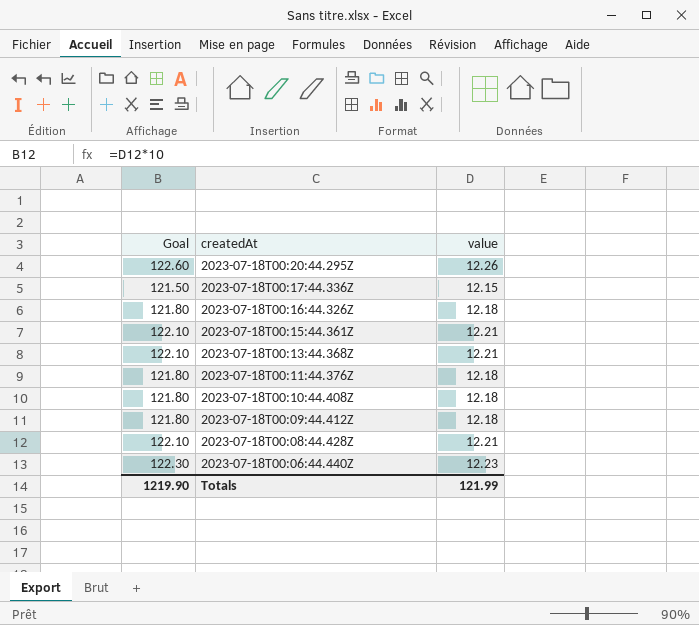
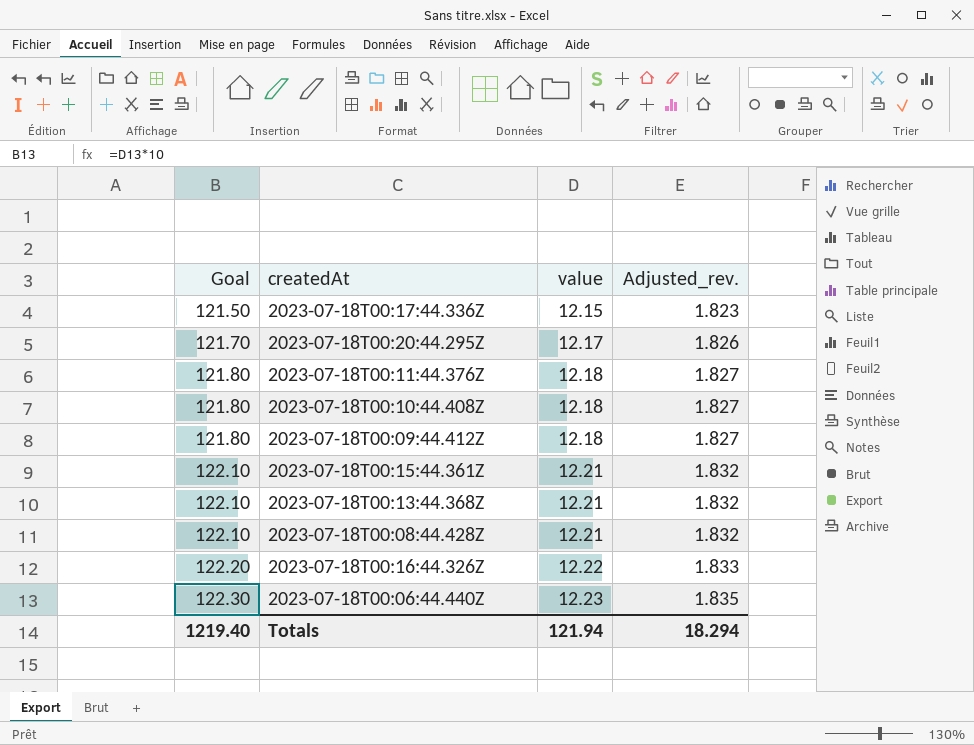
row order: createdAt descending -> Goal ascending
column Adjusted_rev. | formula: none -> [value] * 0.15
2023-07-18T00:20:44.295Z | Goal: 122.60 -> 121.70
2023-07-18T00:20:44.295Z | value: 12.26 -> 12.17
2023-07-18T00:16:44.326Z | Goal: 121.80 -> 122.20
2023-07-18T00:16:44.326Z | value: 12.18 -> 12.22
Totals | Goal: 1219.90 -> 1219.40
Totals | value: 121.99 -> 121.94

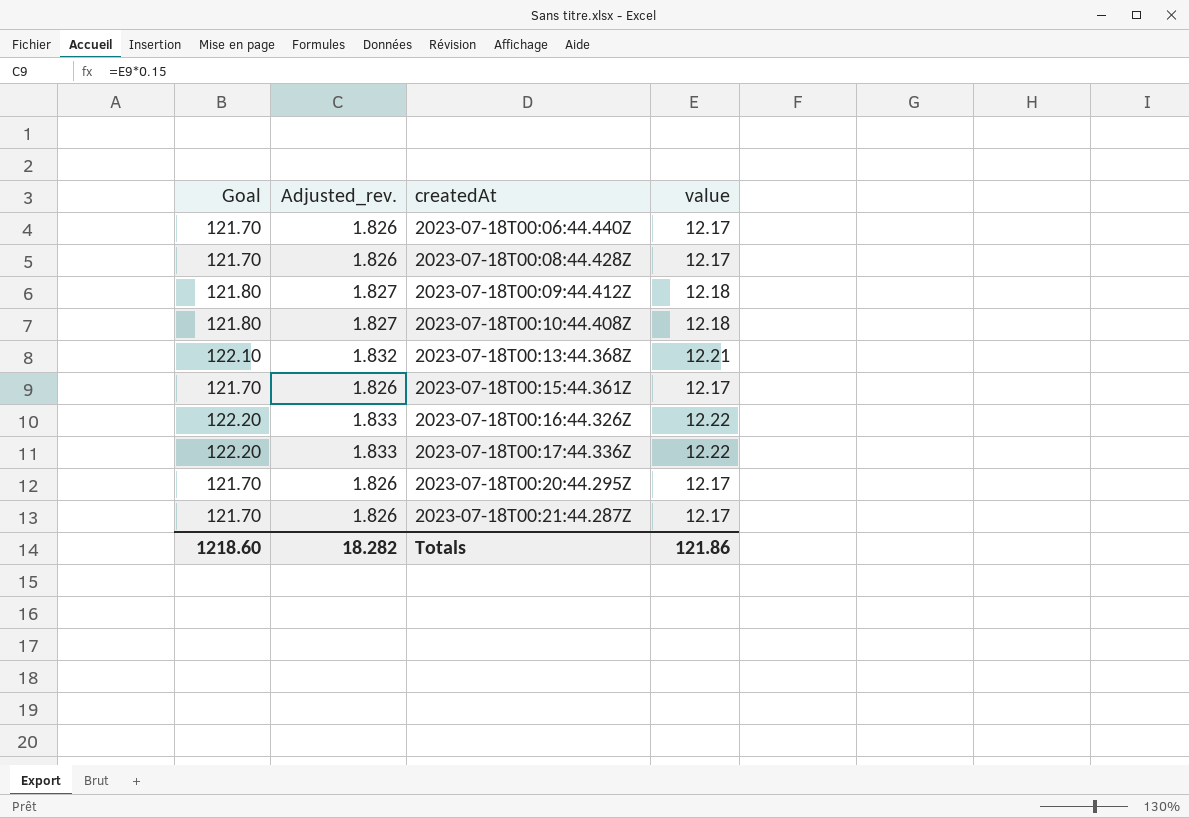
row order: Goal ascending -> createdAt ascending
column Adjusted_rev. | position: 4 -> 2
row 2023-07-18T00:11:44.376Z: 121.80 | 12.18 | 1.827 -> none
2023-07-18T00:06:44.440Z | Goal: 122.30 -> 121.70
2023-07-18T00:06:44.440Z | Adjusted_rev.: 1.835 -> 1.826
2023-07-18T00:06:44.440Z | value: 12.23 -> 12.17
2023-07-18T00:08:44.428Z | Goal: 122.10 -> 121.70
2023-07-18T00:08:44.428Z | Adjusted_rev.: 1.832 -> 1.826
2023-07-18T00:08:44.428Z | value: 12.21 -> 12.17
2023-07-18T00:15:44.361Z | Goal: 122.10 -> 121.70
2023-07-18T00:15:44.361Z | Adjusted_rev.: 1.832 -> 1.826
2023-07-18T00:15:44.361Z | value: 12.21 -> 12.17
2023-07-18T00:17:44.336Z | Goal: 121.50 -> 122.20
2023-07-18T00:17:44.336Z | Adjusted_rev.: 1.823 -> 1.833
2023-07-18T00:17:44.336Z | value: 12.15 -> 12.22
row 2023-07-18T00:21:44.287Z: none -> 121.70 | 1.826 | 12.17
Totals | Goal: 1219.40 -> 1218.60
Totals | Adjusted_rev.: 18.294 -> 18.282
Totals | value: 121.94 -> 121.86

